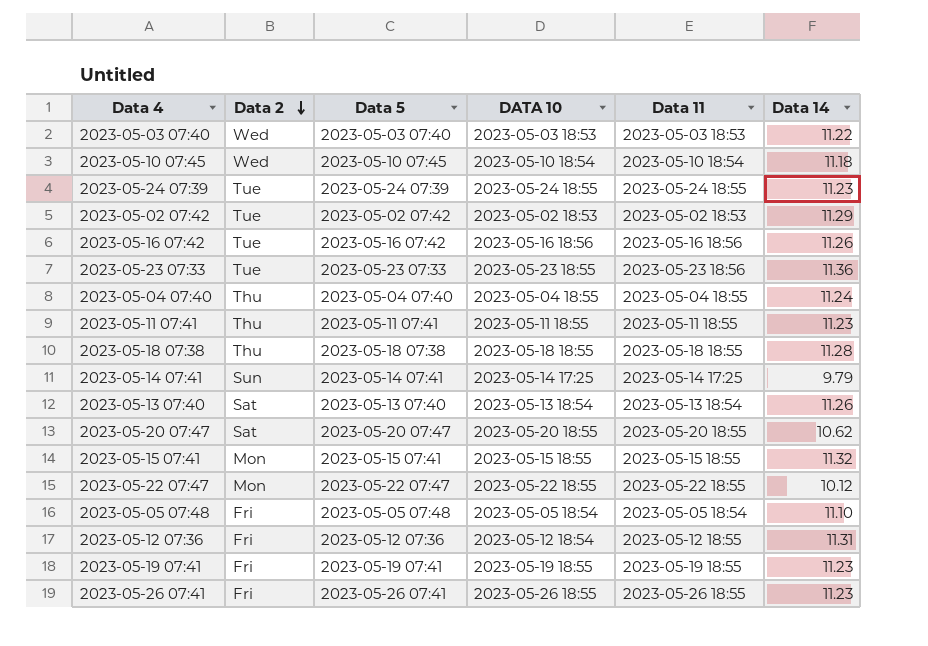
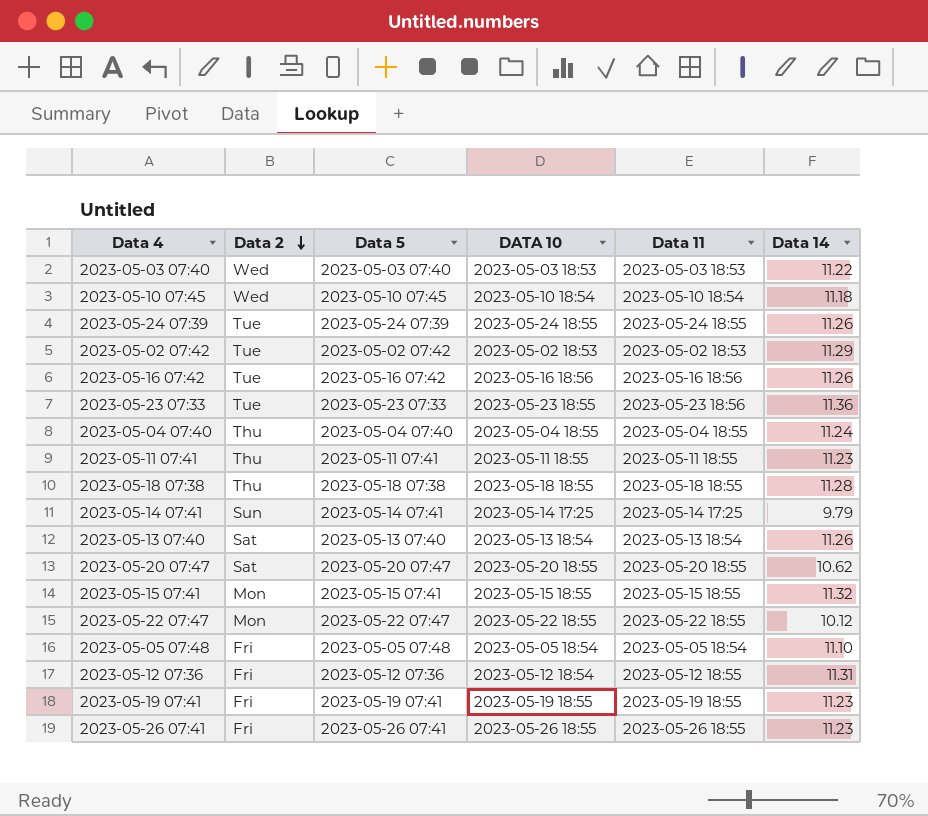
2023-05-24 07:39 | Data 14: 11.23 -> 11.26

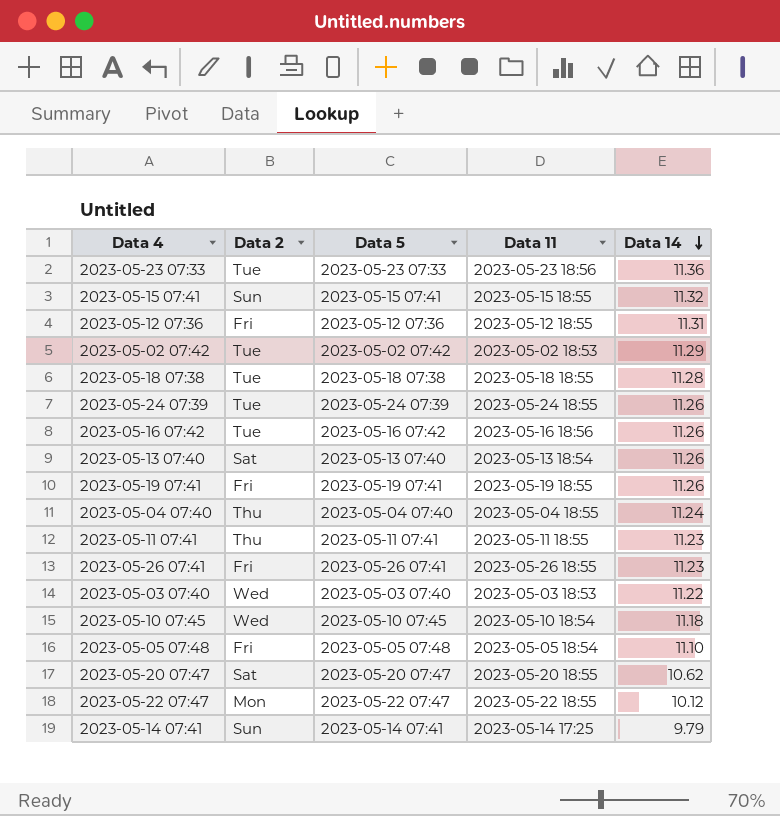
row order: Data 2 descending -> Data 14 descending
column DATA 10 | position: 4 -> none
2023-05-15 07:41 | Data 2: Mon -> Sun
2023-05-18 07:38 | Data 2: Thu -> Tue
2023-05-19 07:41 | Data 14: 11.23 -> 11.26

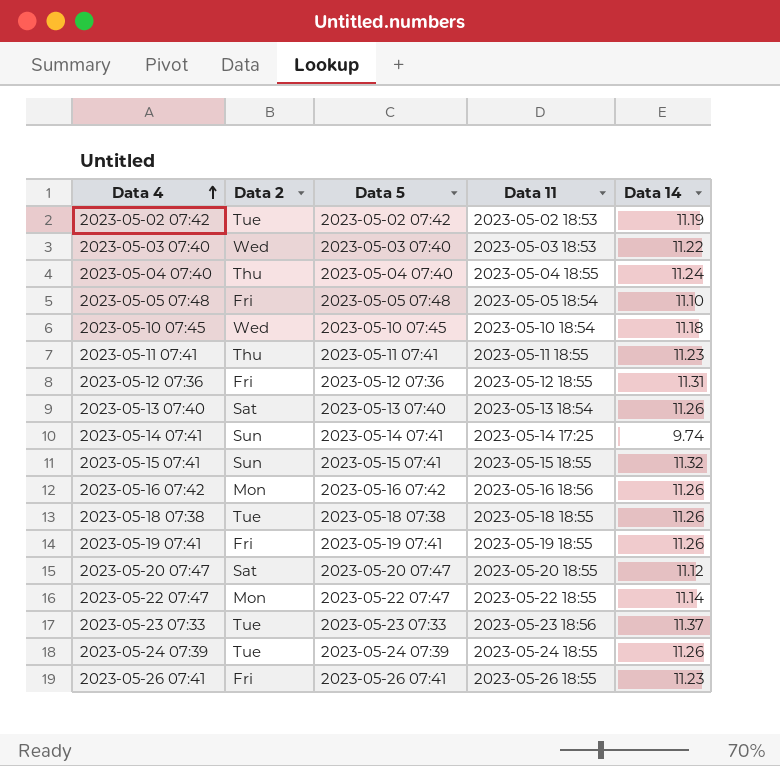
row order: Data 14 descending -> Data 4 ascending
2023-05-02 07:42 | Data 14: 11.29 -> 11.19
2023-05-14 07:41 | Data 14: 9.79 -> 9.74
2023-05-16 07:42 | Data 2: Tue -> Mon
2023-05-18 07:38 | Data 14: 11.28 -> 11.26
2023-05-20 07:47 | Data 14: 10.62 -> 11.12
2023-05-22 07:47 | Data 14: 10.12 -> 11.14
2023-05-23 07:33 | Data 14: 11.36 -> 11.37

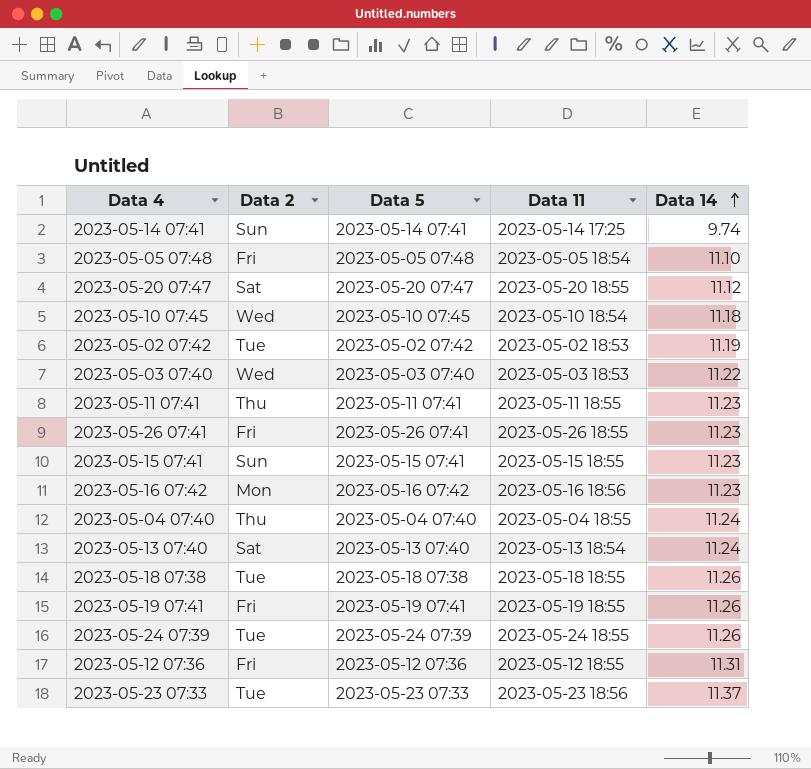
row order: Data 4 ascending -> Data 14 ascending
row 2023-05-22 07:47: Mon | 2023-05-22 07:47 | 2023-05-22 18:55 | 11.14 -> none
2023-05-15 07:41 | Data 14: 11.32 -> 11.23
2023-05-16 07:42 | Data 14: 11.26 -> 11.23
2023-05-13 07:40 | Data 14: 11.26 -> 11.24

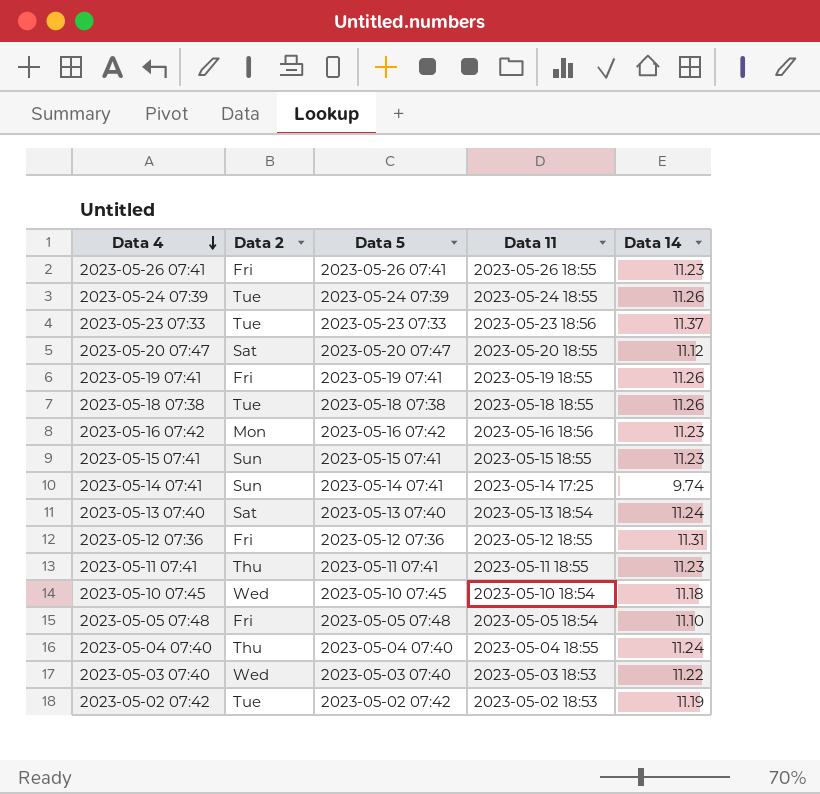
row order: Data 14 ascending -> Data 4 descending

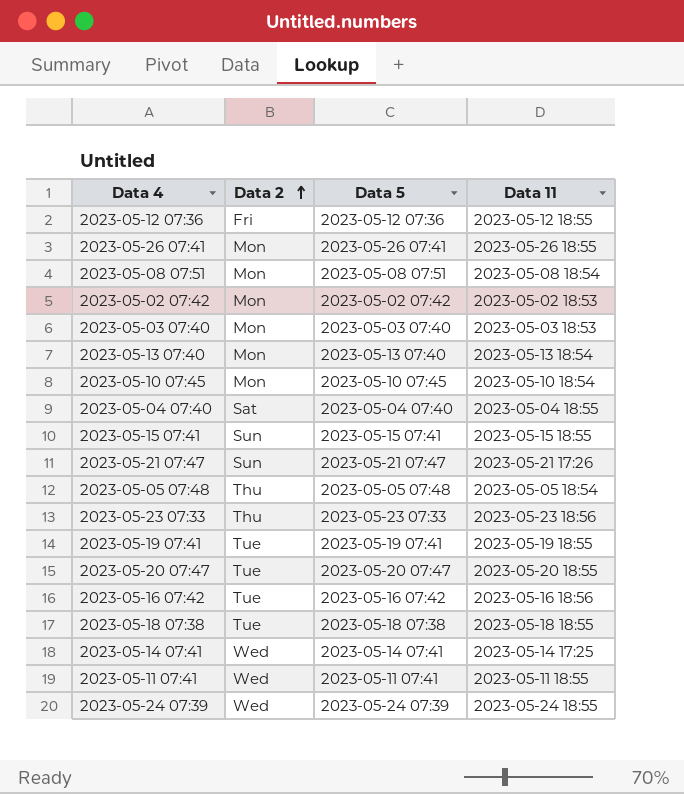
row order: Data 4 descending -> Data 2 ascending
column Data 14 | position: 5 -> none
2023-05-26 07:41 | Data 2: Fri -> Mon
row 2023-05-08 07:51: none -> Mon | 2023-05-08 07:51 | 2023-05-08 18:54
2023-05-02 07:42 | Data 2: Tue -> Mon
2023-05-03 07:40 | Data 2: Wed -> Mon
2023-05-13 07:40 | Data 2: Sat -> Mon
2023-05-10 07:45 | Data 2: Wed -> Mon
2023-05-04 07:40 | Data 2: Thu -> Sat
row 2023-05-21 07:47: none -> Sun | 2023-05-21 07:47 | 2023-05-21 17:26
2023-05-05 07:48 | Data 2: Fri -> Thu
2023-05-23 07:33 | Data 2: Tue -> Thu
2023-05-19 07:41 | Data 2: Fri -> Tue
2023-05-20 07:47 | Data 2: Sat -> Tue
2023-05-16 07:42 | Data 2: Mon -> Tue
2023-05-14 07:41 | Data 2: Sun -> Wed
2023-05-11 07:41 | Data 2: Thu -> Wed
2023-05-24 07:39 | Data 2: Tue -> Wed

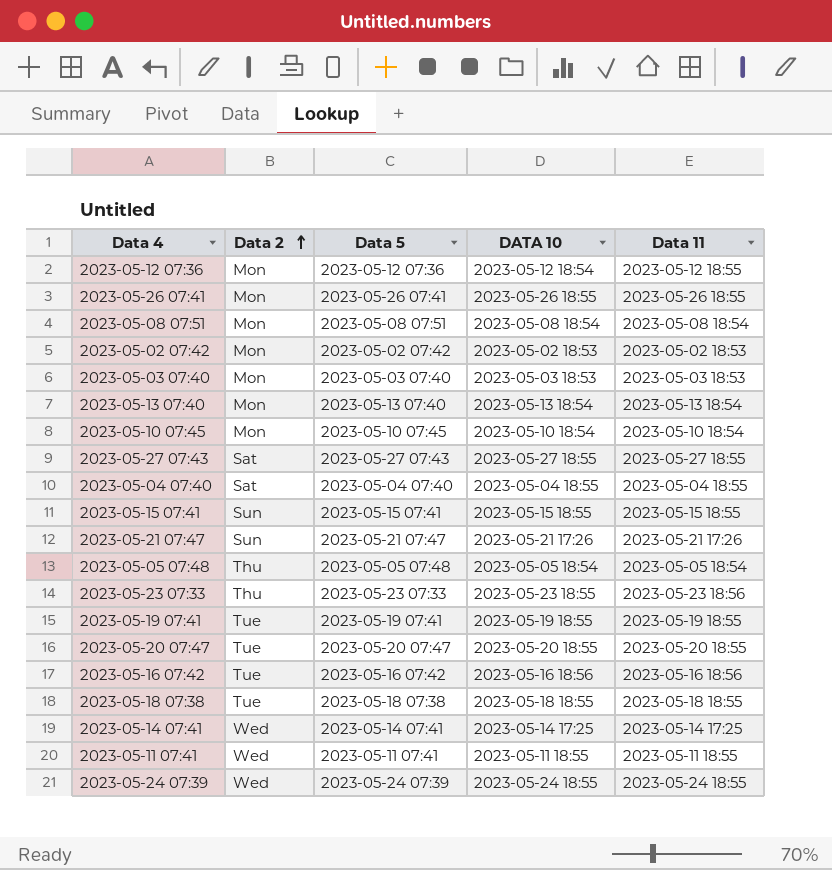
column DATA 10 | position: none -> 4
2023-05-12 07:36 | Data 2: Fri -> Mon
row 2023-05-27 07:43: none -> Sat | 2023-05-27 07:43 | 2023-05-27 18:55 | 2023-05-27 18:55

